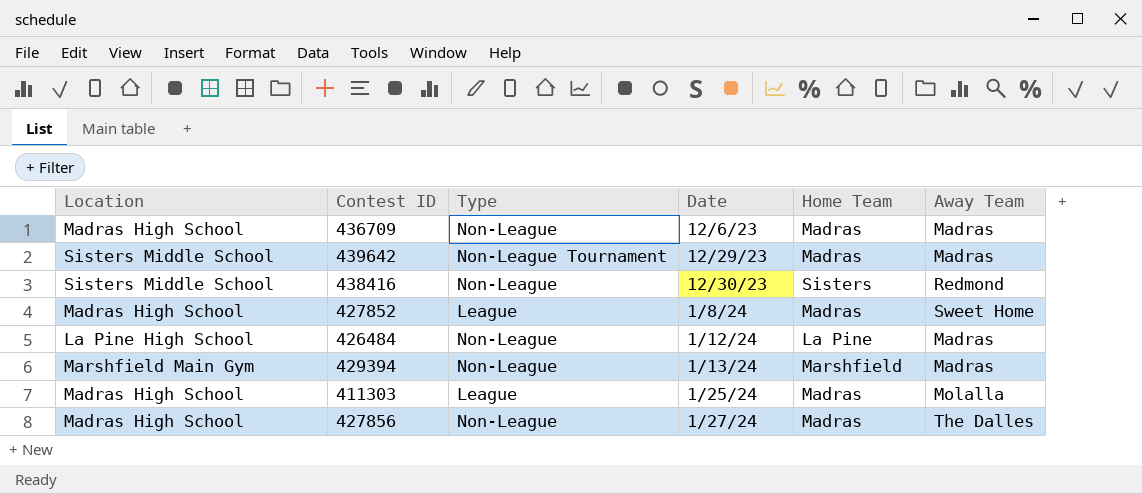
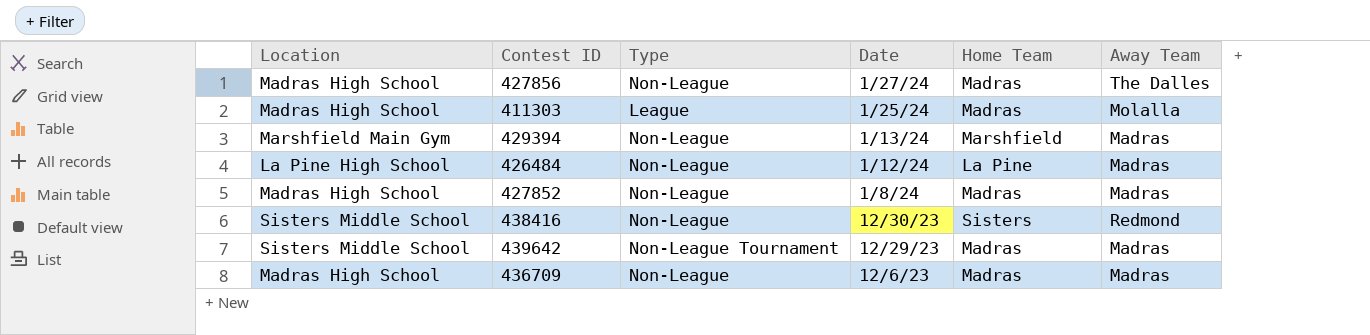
row order: Date ascending -> Date descending
427852 | Type: League -> Non-League
427852 | Away Team: Sweet Home -> Madras

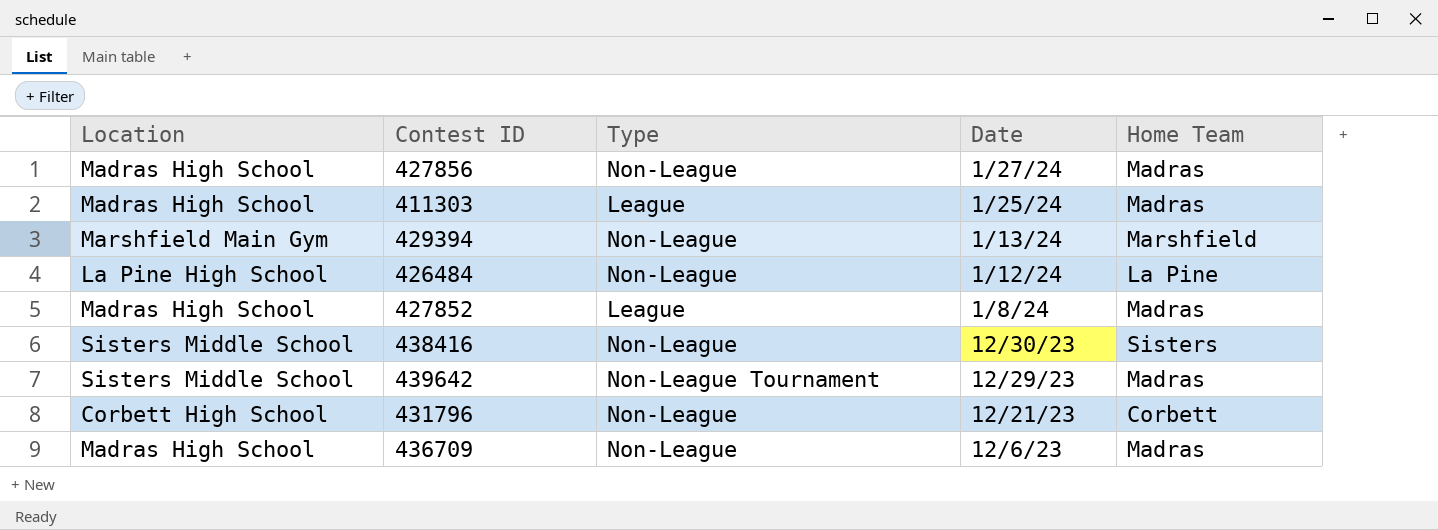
column Away Team | position: 6 -> none
427852 | Type: Non-League -> League
row 431796: none -> Corbett High School | Non-League | 12/21/23 | Corbett

